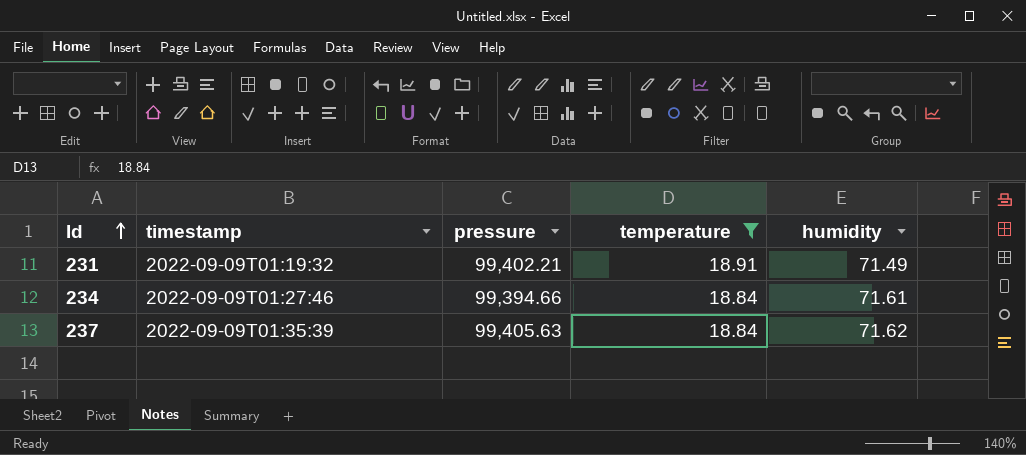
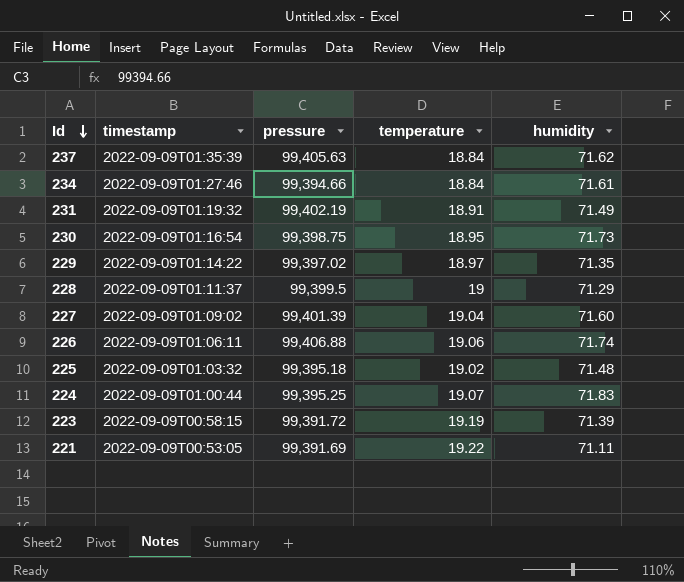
filter: temperature <= 18.91 -> none
row order: Id ascending -> Id descending
231 | pressure: 99,402.21 -> 99,402.19

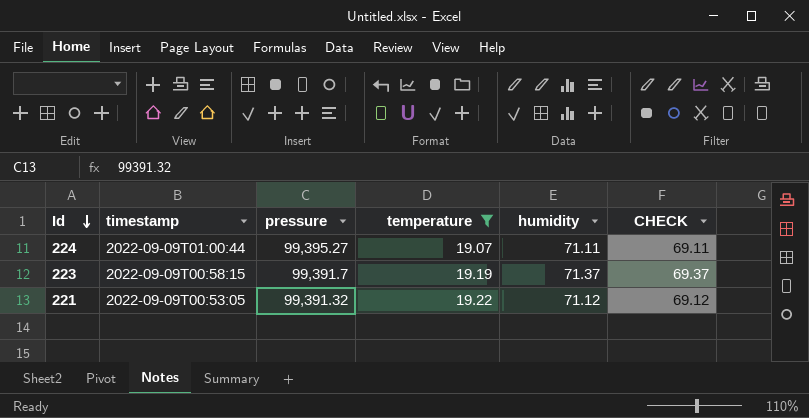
filter: none -> temperature >= 19.07
column CHECK | formula: none -> [humidity] - 2
224 | pressure: 99,395.25 -> 99,395.27
224 | humidity: 71.83 -> 71.11
223 | pressure: 99,391.72 -> 99,391.7
223 | humidity: 71.39 -> 71.37
221 | pressure: 99,391.69 -> 99,391.32
221 | humidity: 71.11 -> 71.12

